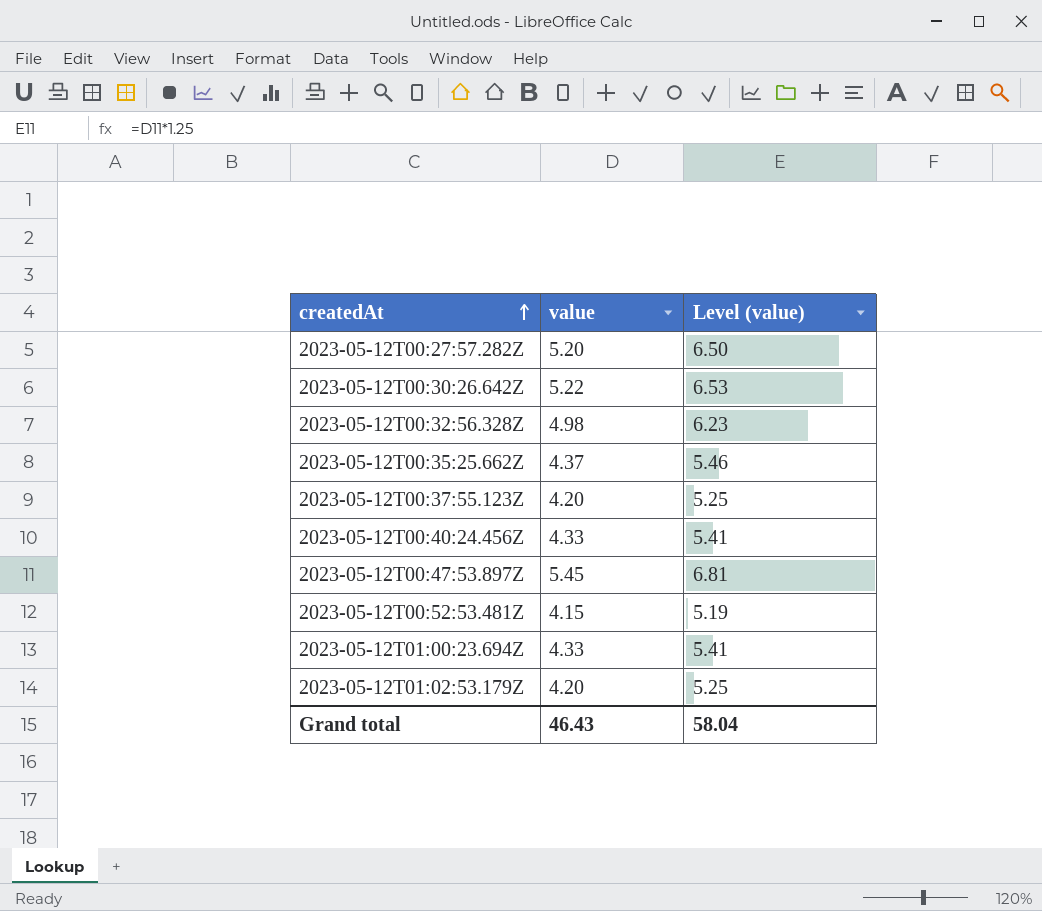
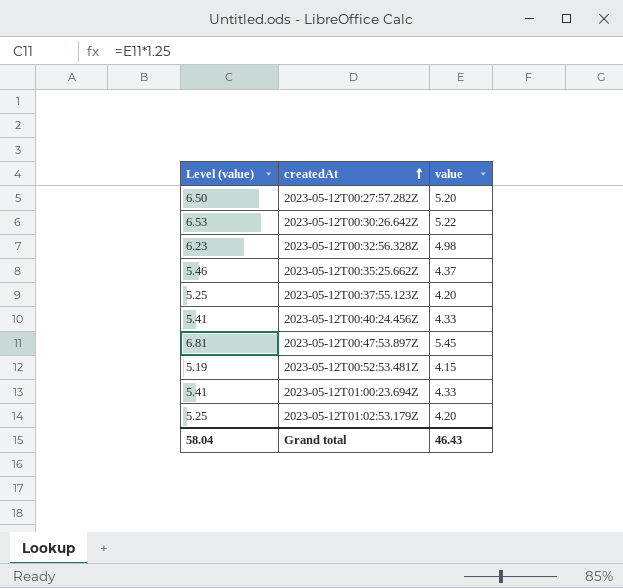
column Level (value) | position: 3 -> 1

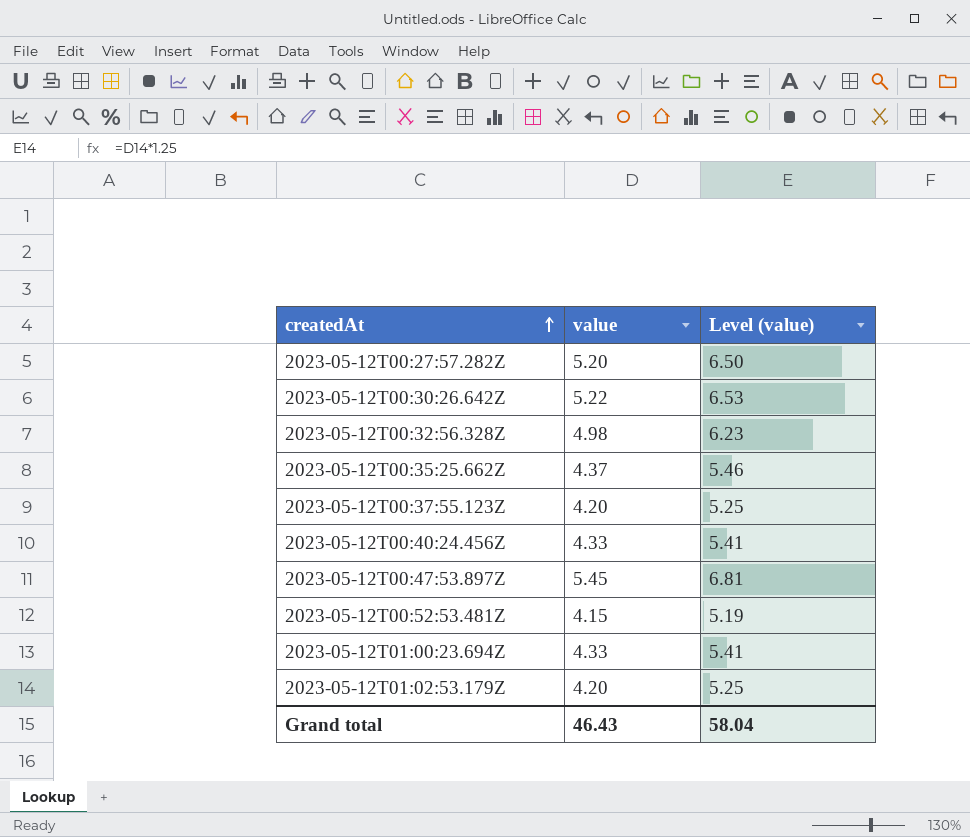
column Level (value) | position: 1 -> 3

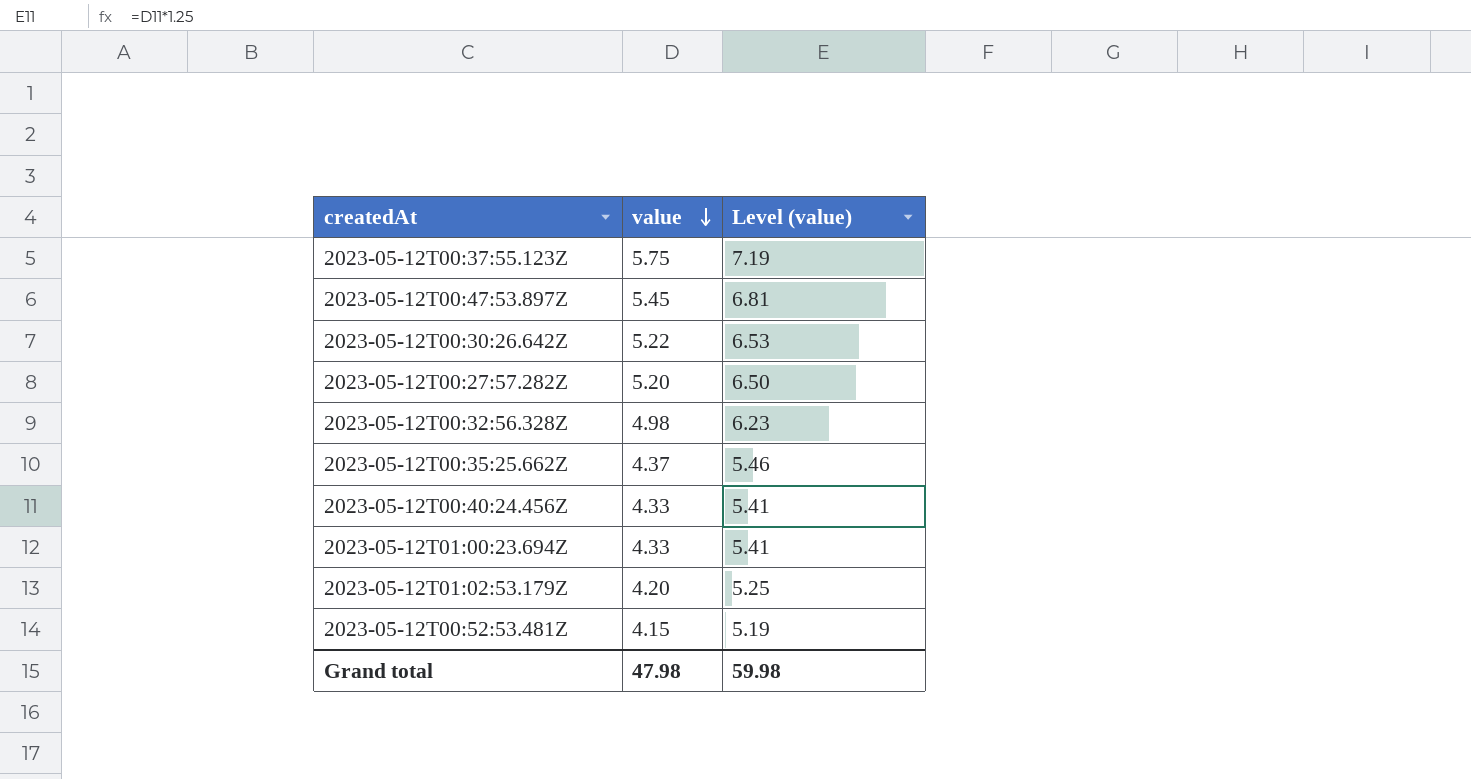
row order: createdAt ascending -> value descending
2023-05-12T00:37:55.123Z | value: 4.20 -> 5.75
2023-05-12T00:37:55.123Z | Level (value): 5.25 -> 7.19
Grand total | value: 46.43 -> 47.98
Grand total | Level (value): 58.04 -> 59.98

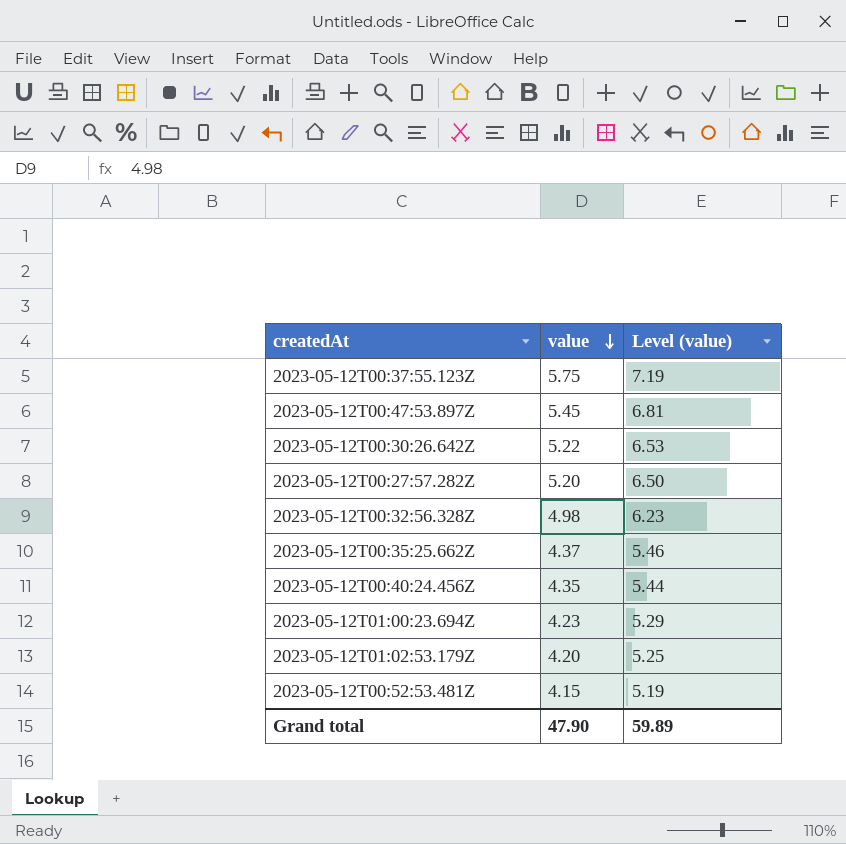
2023-05-12T00:40:24.456Z | value: 4.33 -> 4.35
2023-05-12T00:40:24.456Z | Level (value): 5.41 -> 5.44
2023-05-12T01:00:23.694Z | value: 4.33 -> 4.23
2023-05-12T01:00:23.694Z | Level (value): 5.41 -> 5.29
Grand total | value: 47.98 -> 47.90
Grand total | Level (value): 59.98 -> 59.89

